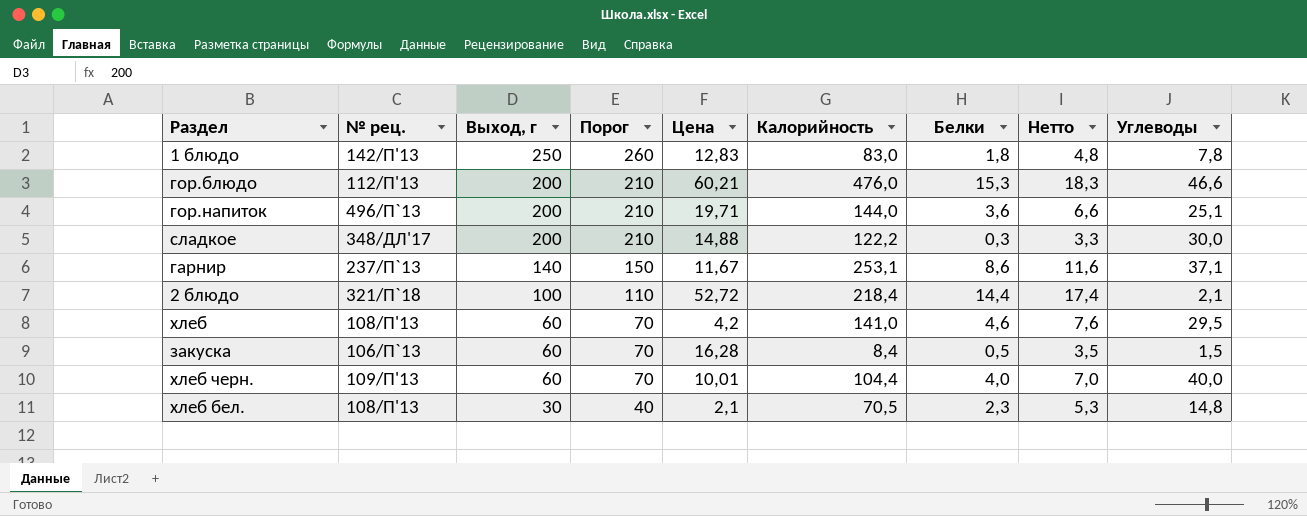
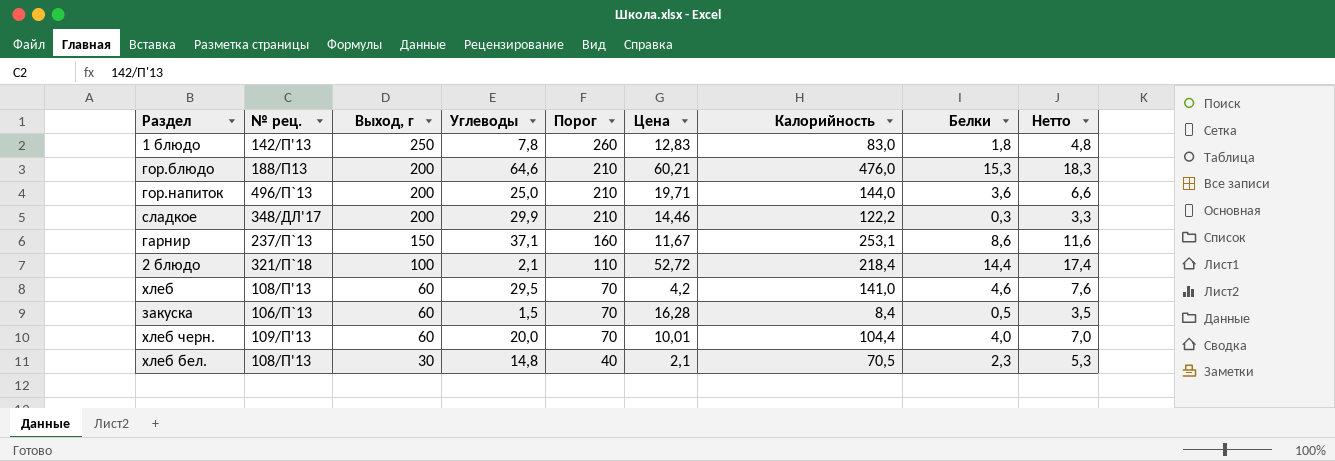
column Углеводы | position: 9 -> 4
гор.блюдо | № рец.: 112/П'13 -> 188/П13
гор.блюдо | Углеводы: 46,6 -> 64,6
гор.напиток | Углеводы: 25,1 -> 25,0
сладкое | Углеводы: 30,0 -> 29,9
сладкое | Цена: 14,88 -> 14,46
гарнир | Выход, г: 140 -> 150
гарнир | Порог: 150 -> 160
хлеб черн. | Углеводы: 40,0 -> 20,0

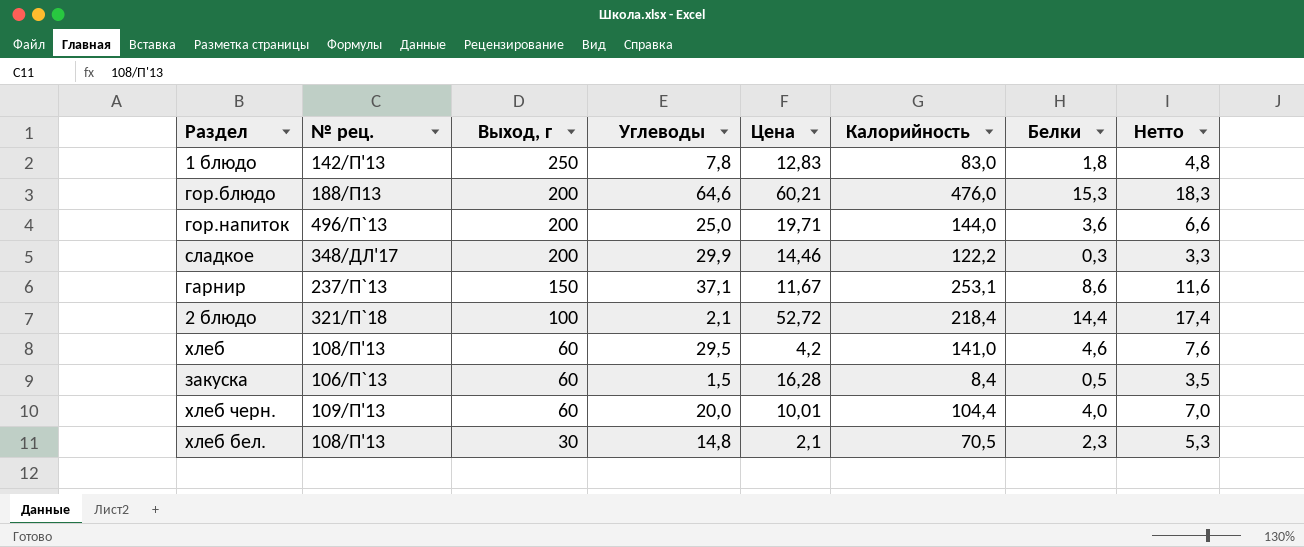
column Порог | formula: [Выход, г] + 10 -> none

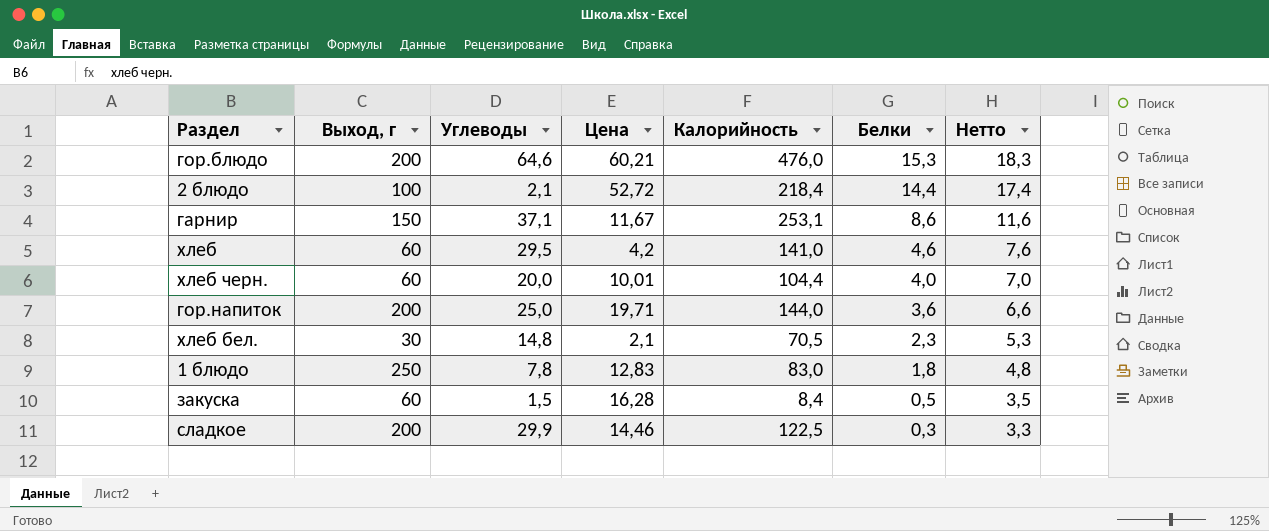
row order: Выход, г descending -> Белки descending
column № рец. | position: 2 -> none
сладкое | Калорийность: 122,2 -> 122,5

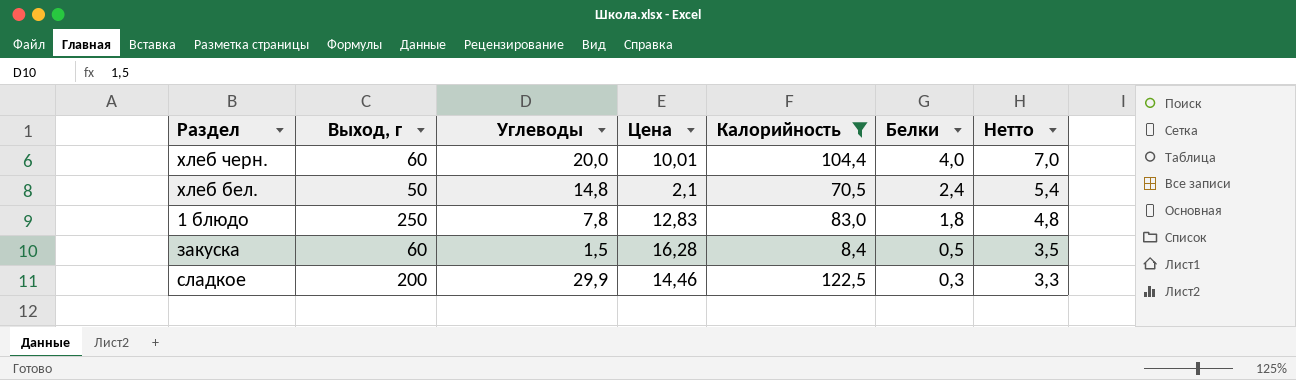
filter: none -> Калорийность <= 122,5
хлеб бел. | Выход, г: 30 -> 50
хлеб бел. | Белки: 2,3 -> 2,4
хлеб бел. | Нетто: 5,3 -> 5,4

